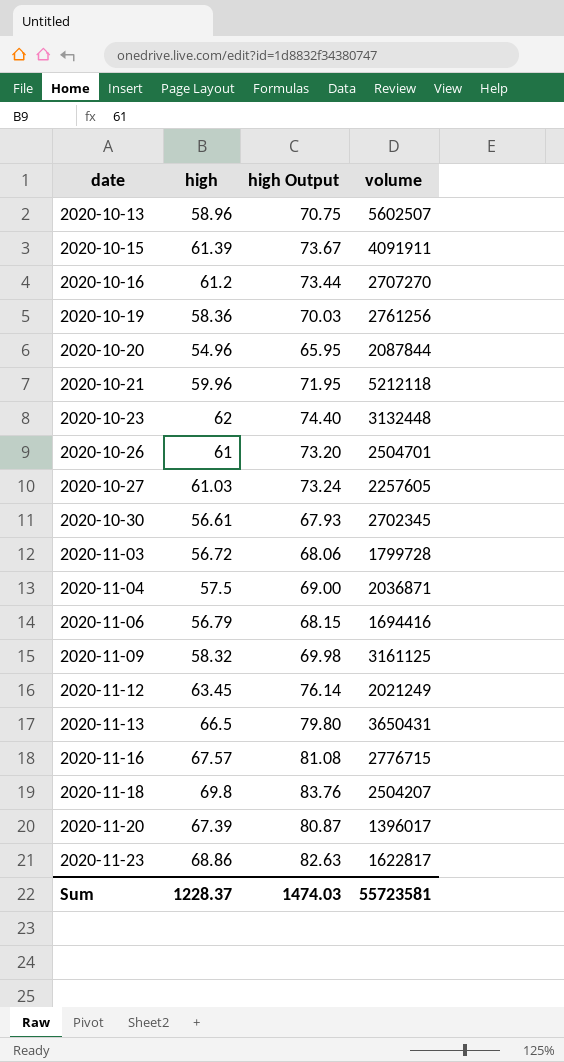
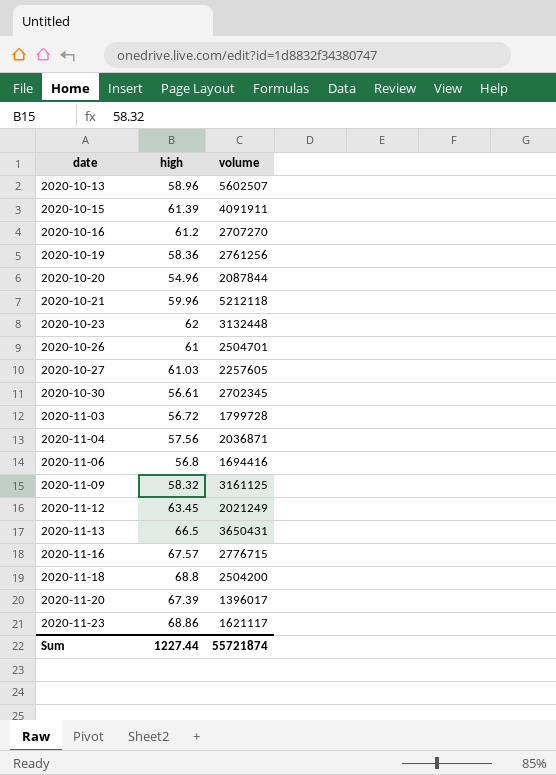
column high Output | formula: [high] * 1.2 -> none
2020-11-04 | high: 57.5 -> 57.56
2020-11-06 | high: 56.79 -> 56.8
2020-11-18 | high: 69.8 -> 68.8
2020-11-18 | volume: 2504207 -> 2504200
2020-11-23 | volume: 1622817 -> 1621117
Sum | high: 1228.37 -> 1227.44
Sum | volume: 55723581 -> 55721874

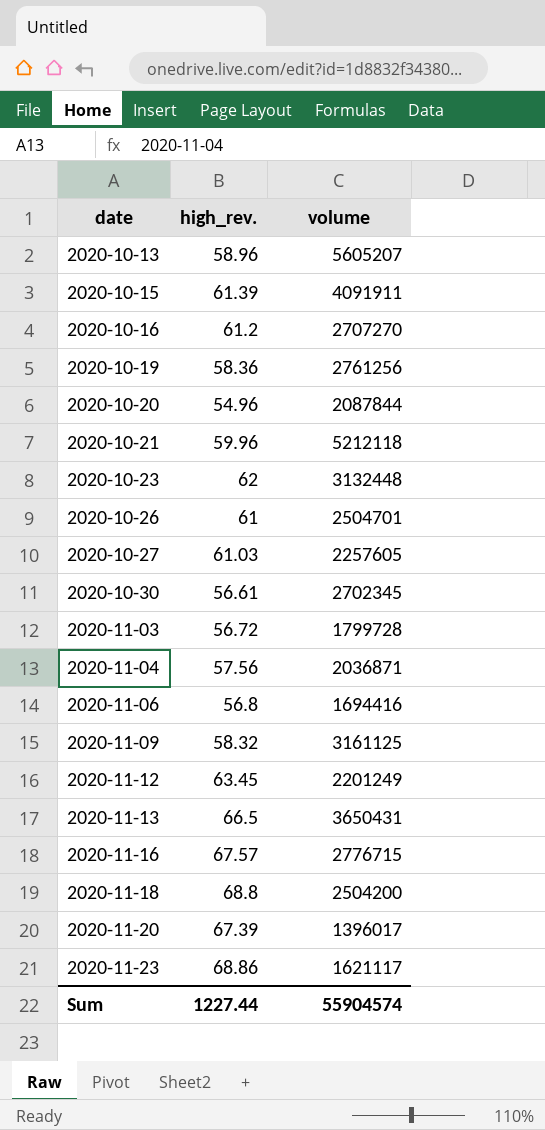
column name: high -> high_rev.
2020-10-13 | volume: 5602507 -> 5605207
2020-11-12 | volume: 2021249 -> 2201249
Sum | volume: 55721874 -> 55904574

